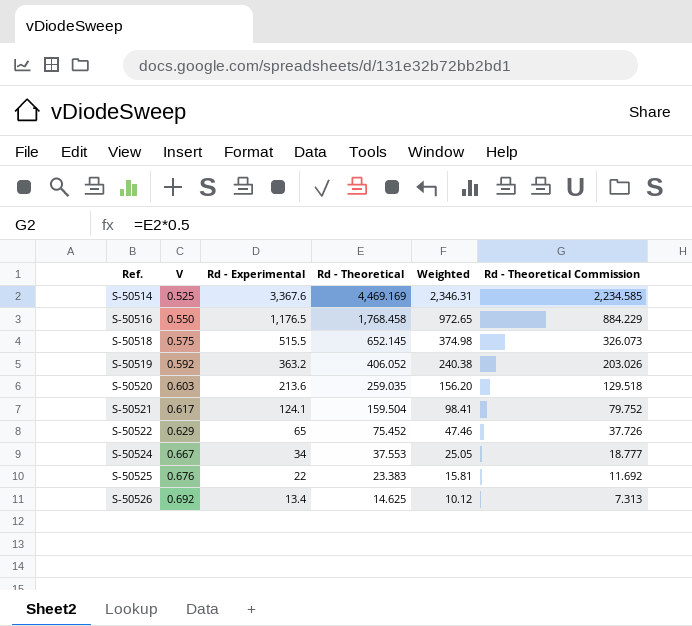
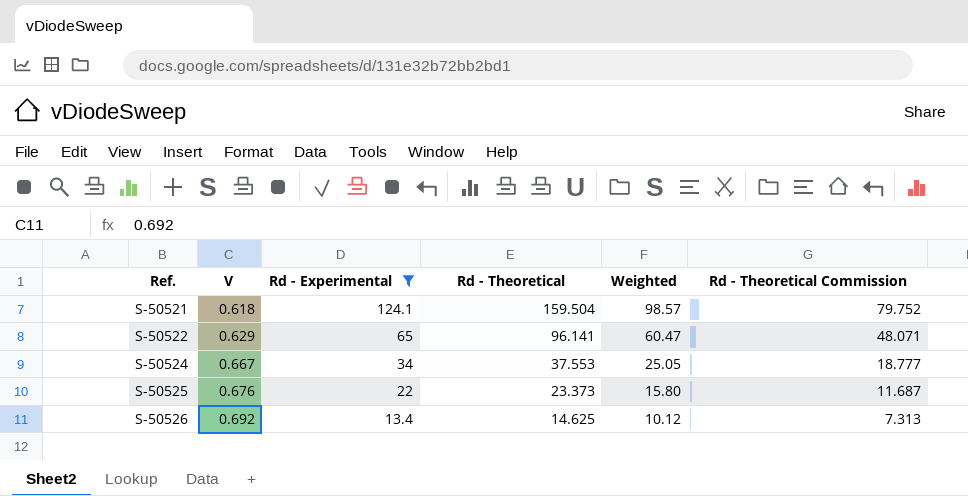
filter: none -> Rd - Experimental <= 124.1
S-50521 | V: 0.617 -> 0.618
S-50521 | Weighted: 98.41 -> 98.57
S-50522 | Rd - Theoretical: 75.452 -> 96.141
S-50522 | Weighted: 47.46 -> 60.47
S-50522 | Rd - Theoretical Commission: 37.726 -> 48.071
S-50525 | Rd - Theoretical: 23.383 -> 23.373
S-50525 | Weighted: 15.81 -> 15.80
S-50525 | Rd - Theoretical Commission: 11.692 -> 11.687

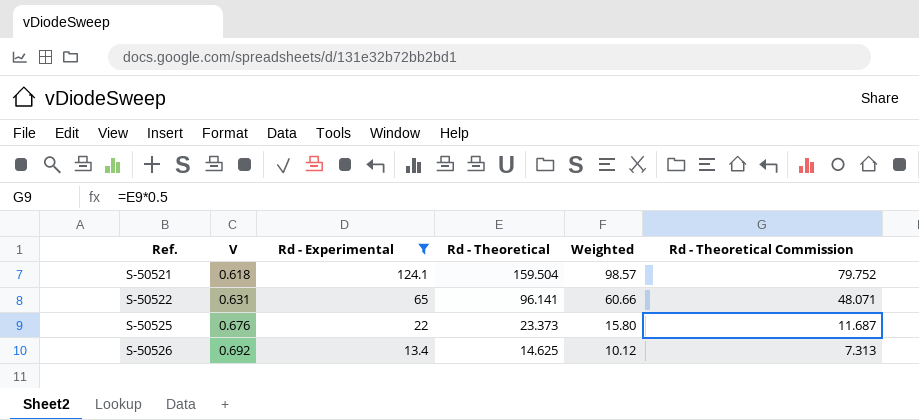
row S-50524: 0.667 | 34 | 37.553 | 25.05 | 18.777 -> none
S-50522 | V: 0.629 -> 0.631
S-50522 | Weighted: 60.47 -> 60.66

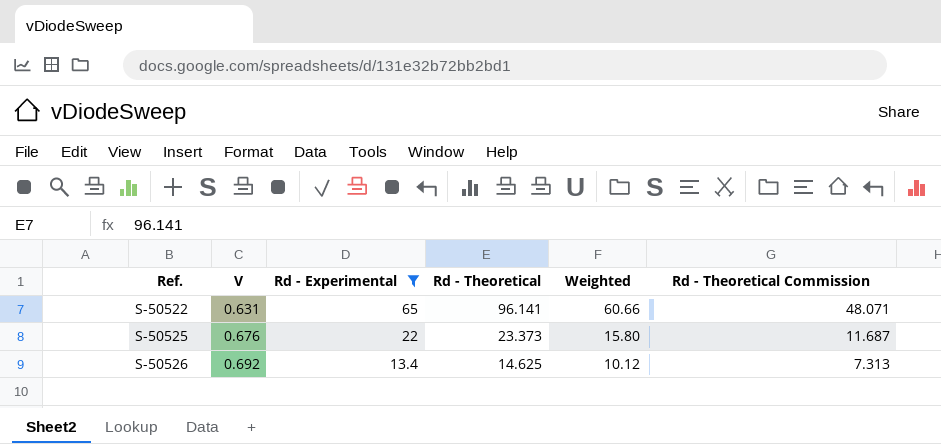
row S-50521: 0.618 | 124.1 | 159.504 | 98.57 | 79.752 -> none

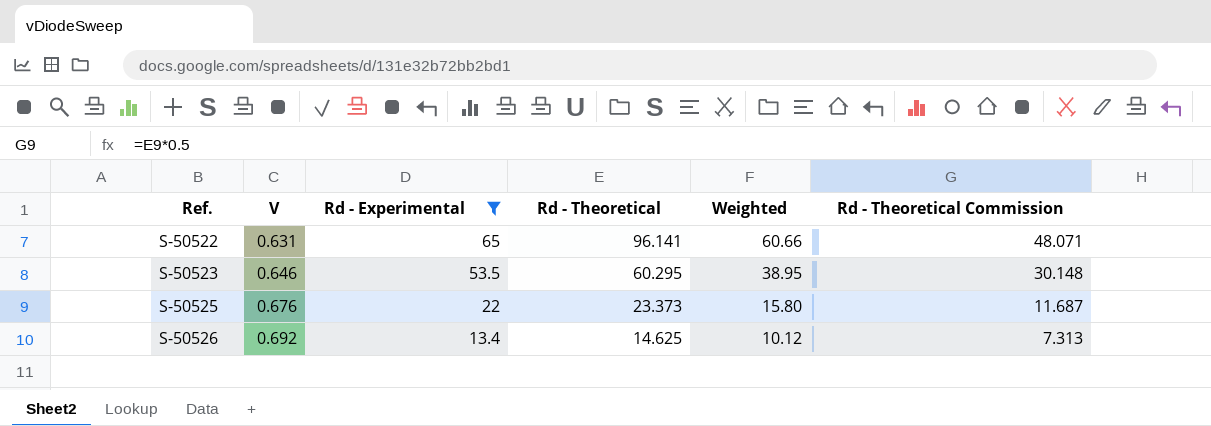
row S-50523: none -> 0.646 | 53.5 | 60.295 | 38.95 | 30.148

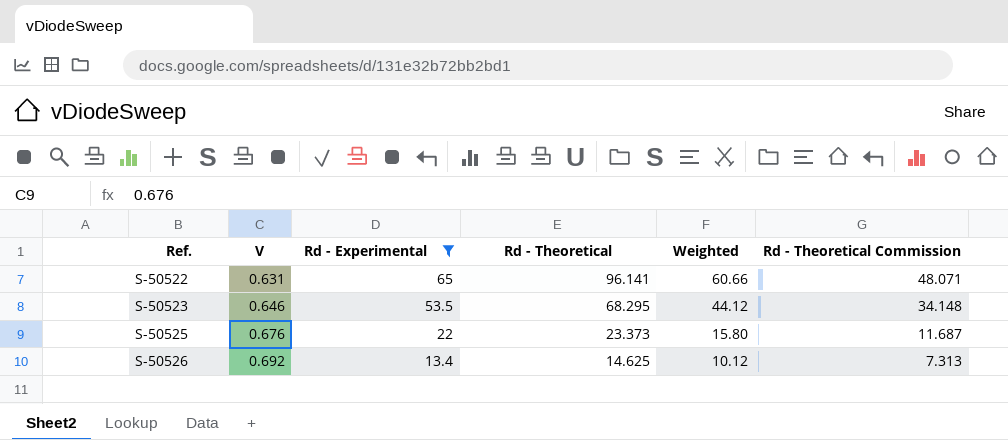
S-50523 | Rd - Theoretical: 60.295 -> 68.295
S-50523 | Weighted: 38.95 -> 44.12
S-50523 | Rd - Theoretical Commission: 30.148 -> 34.148

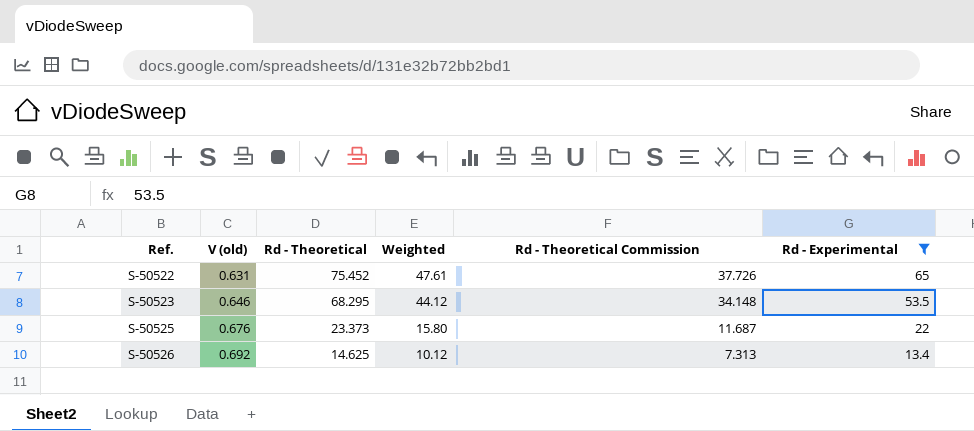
column name: V -> V (old)
column Rd - Experimental | position: 3 -> 6
S-50522 | Rd - Theoretical: 96.141 -> 75.452
S-50522 | Weighted: 60.66 -> 47.61
S-50522 | Rd - Theoretical Commission: 48.071 -> 37.726

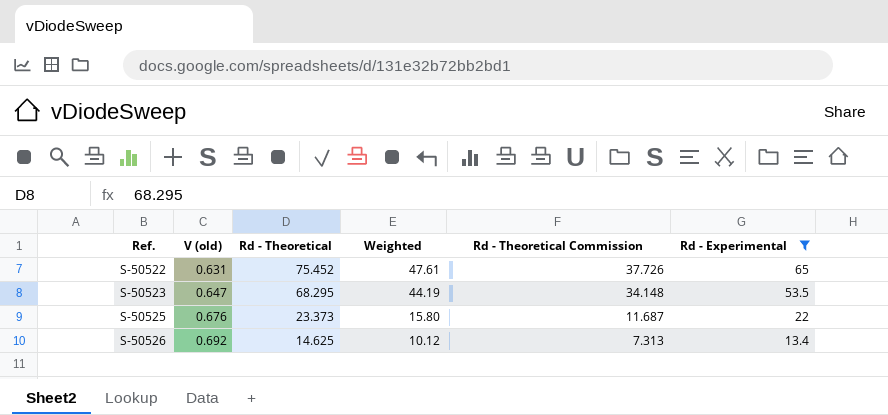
S-50523 | V (old): 0.646 -> 0.647
S-50523 | Weighted: 44.12 -> 44.19

